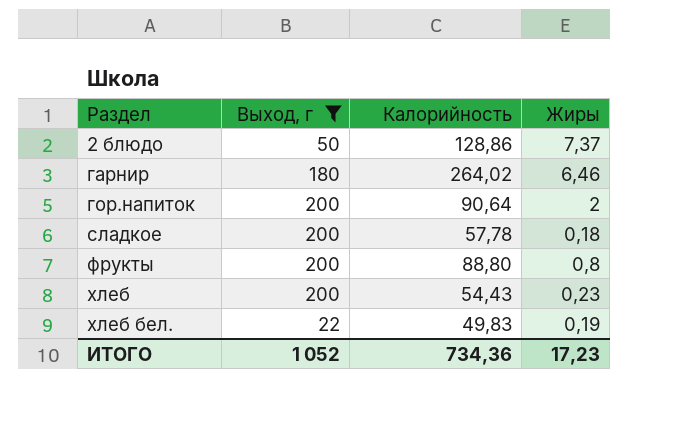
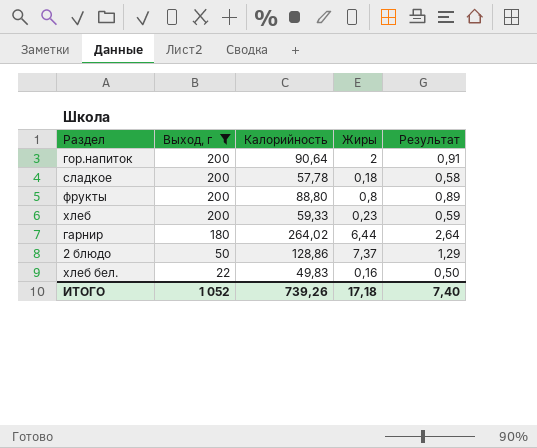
row order: Раздел ascending -> Выход, г descending
column Результат | formula: none -> [Калорийность] * 0,01
хлеб | Калорийность: 54,43 -> 59,33
гарнир | Жиры: 6,46 -> 6,44
хлеб бел. | Жиры: 0,19 -> 0,16
ИТОГО | Калорийность: 734,36 -> 739,26
ИТОГО | Жиры: 17,23 -> 17,18

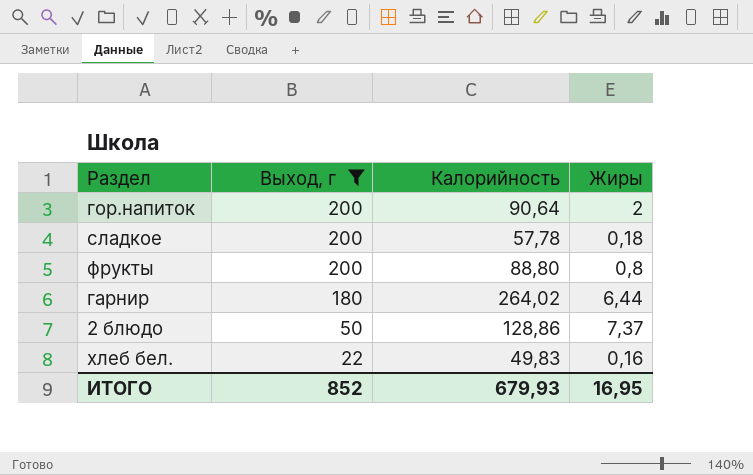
column Результат | formula: [Калорийность] * 0,01 -> none
row хлеб: 200 | 59,33 | 0,23 | 0,59 -> none
ИТОГО | Выход, г: 1 052 -> 852
ИТОГО | Калорийность: 739,26 -> 679,93
ИТОГО | Жиры: 17,18 -> 16,95

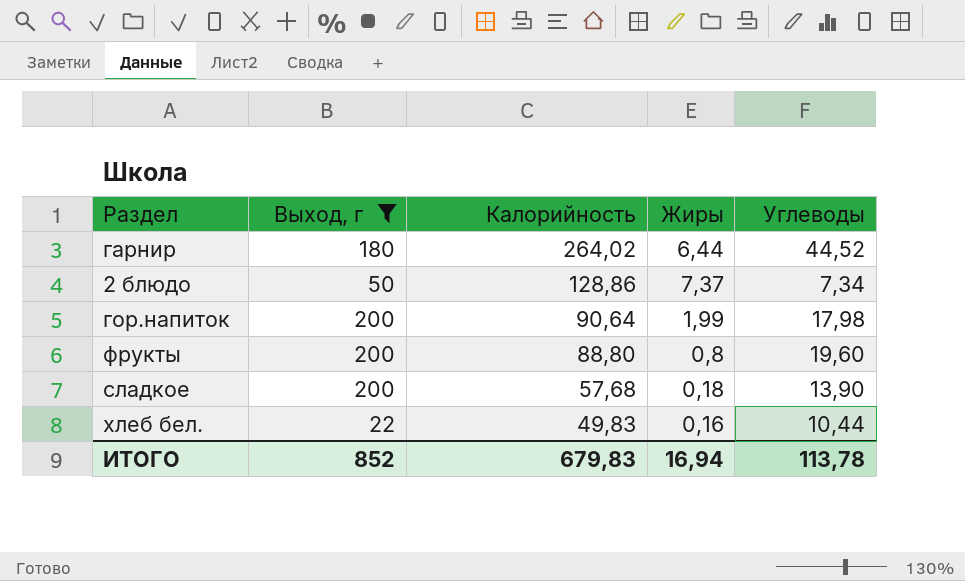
row order: Выход, г descending -> Калорийность descending
column Углеводы | position: none -> 5
гор.напиток | Жиры: 2 -> 1,99
сладкое | Калорийность: 57,78 -> 57,68
ИТОГО | Калорийность: 679,93 -> 679,83
ИТОГО | Жиры: 16,95 -> 16,94

